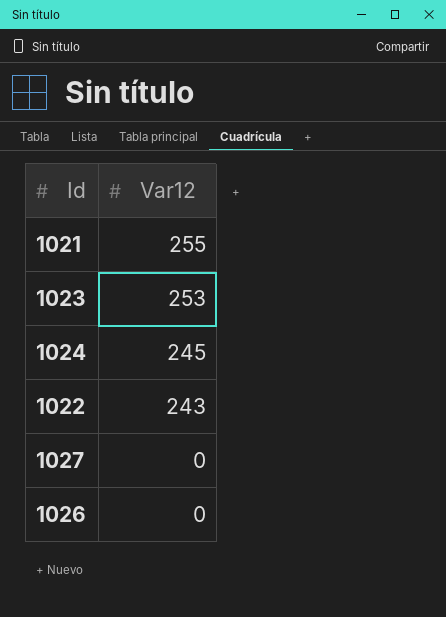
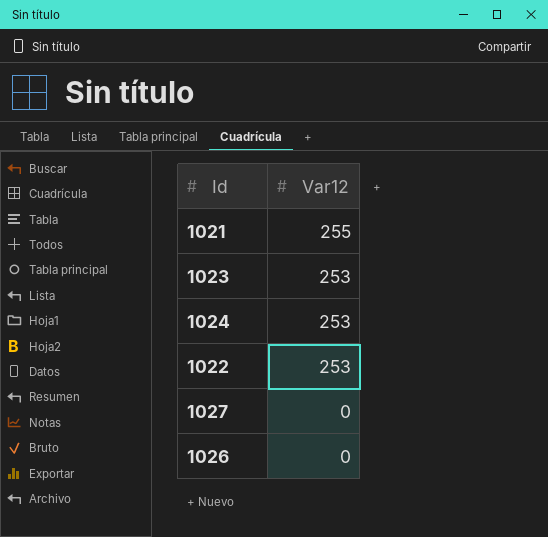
1024 | Var12: 245 -> 253
1022 | Var12: 243 -> 253

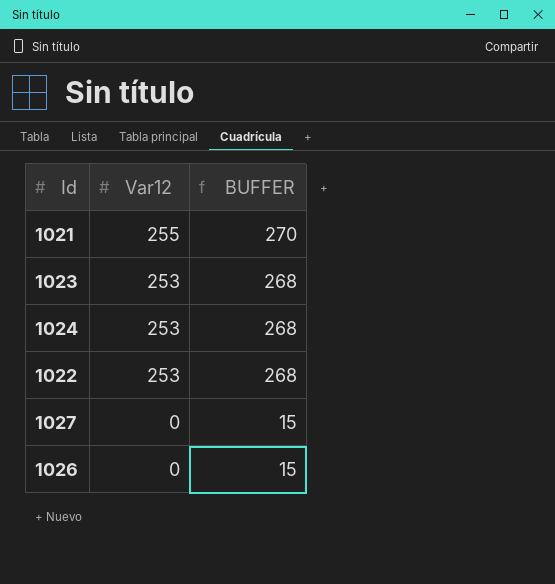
column BUFFER | formula: none -> [Var12] + 15

